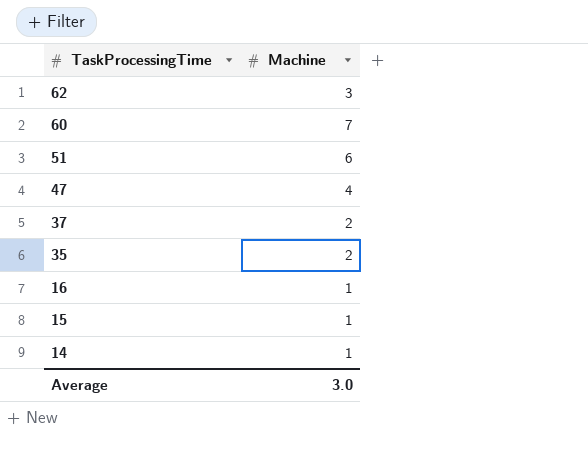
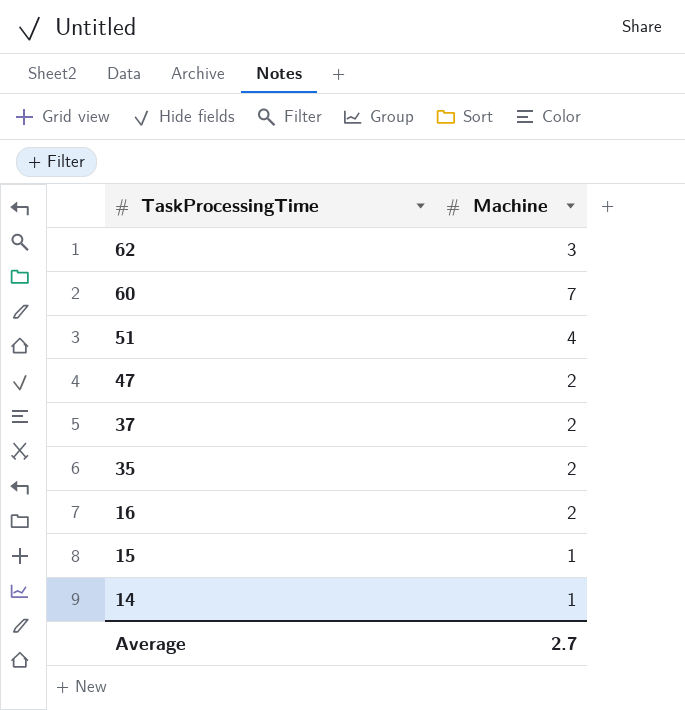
51 | Machine: 6 -> 4
47 | Machine: 4 -> 2
16 | Machine: 1 -> 2
Average | Machine: 3.0 -> 2.7

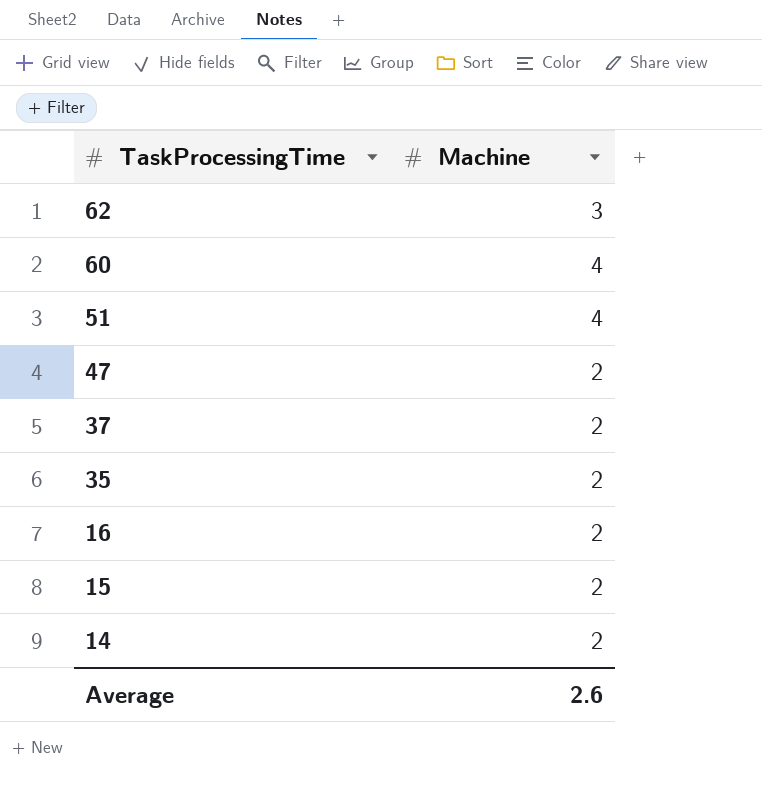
60 | Machine: 7 -> 4
15 | Machine: 1 -> 2
14 | Machine: 1 -> 2
Average | Machine: 2.7 -> 2.6

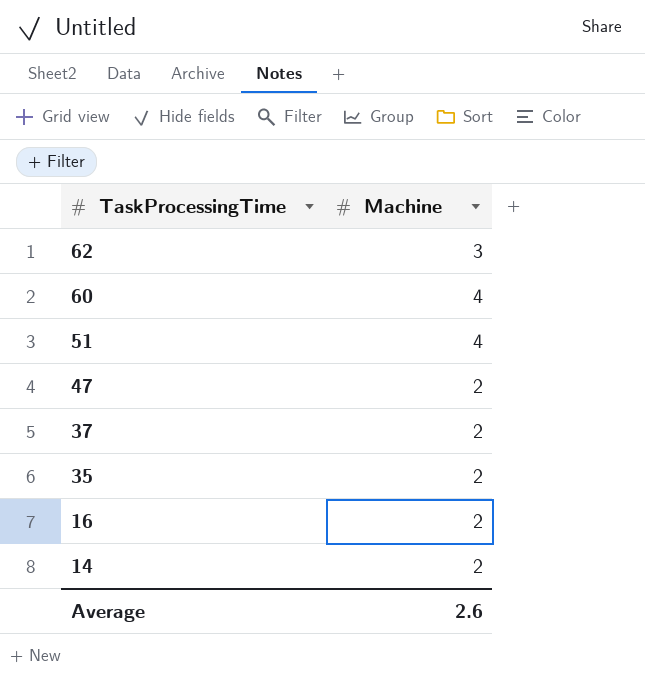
row 15: 2 -> none

